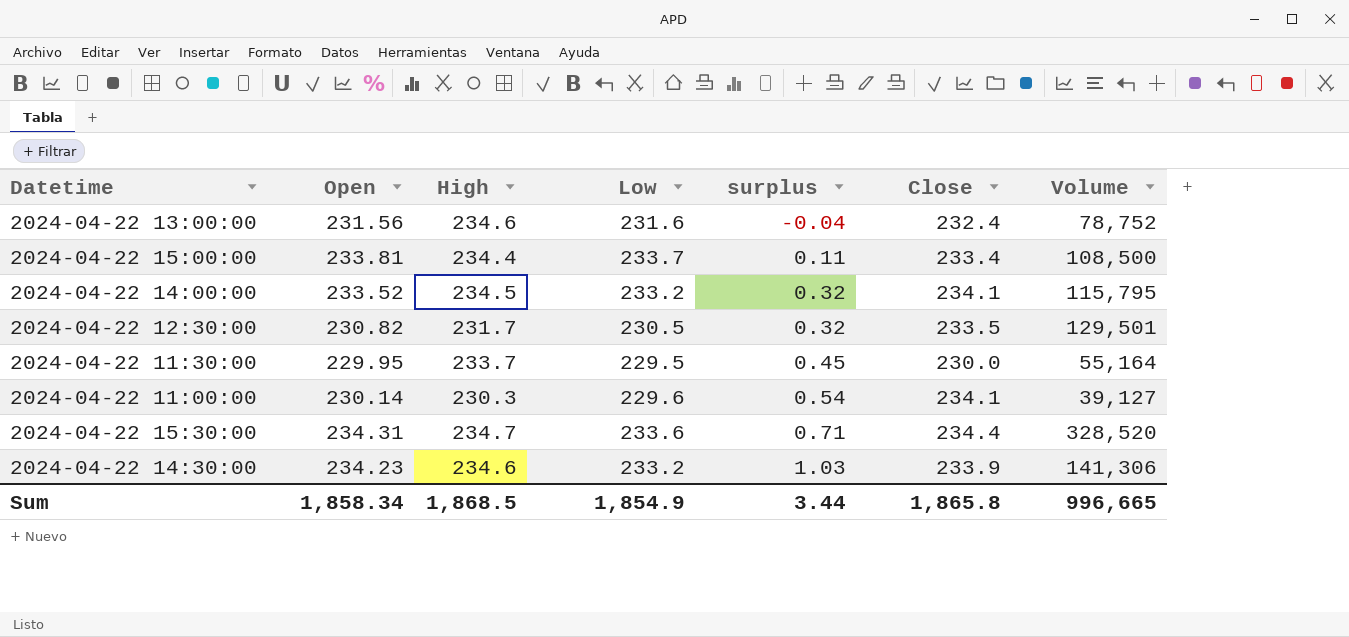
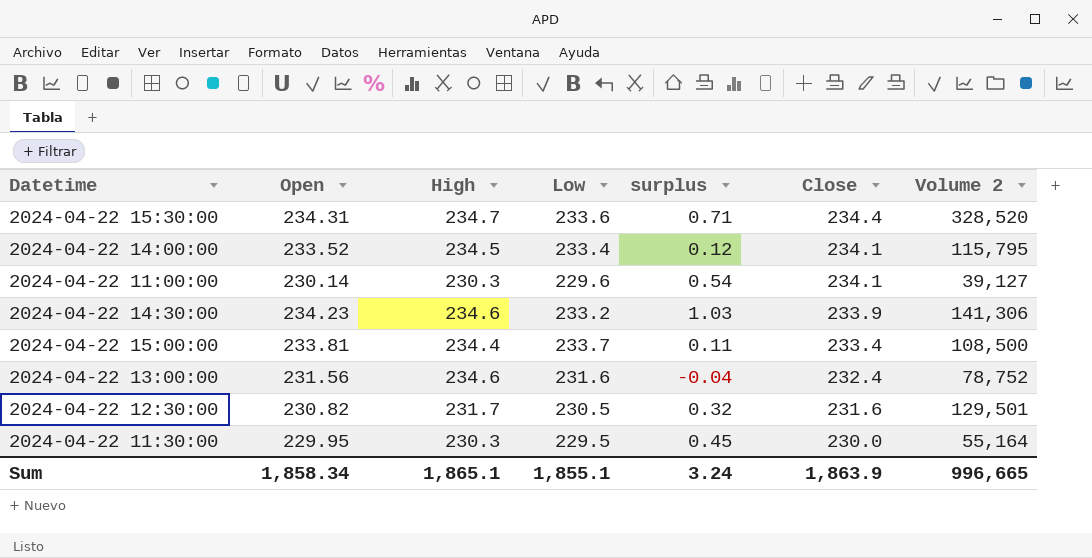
row order: surplus ascending -> Close descending
column name: Volume -> Volume 2
2024-04-22 14:00:00 | Low: 233.2 -> 233.4
2024-04-22 14:00:00 | surplus: 0.32 -> 0.12
2024-04-22 12:30:00 | Close: 233.5 -> 231.6
2024-04-22 11:30:00 | High: 233.7 -> 230.3
Sum | High: 1,868.5 -> 1,865.1
Sum | Low: 1,854.9 -> 1,855.1
Sum | surplus: 3.44 -> 3.24
Sum | Close: 1,865.8 -> 1,863.9

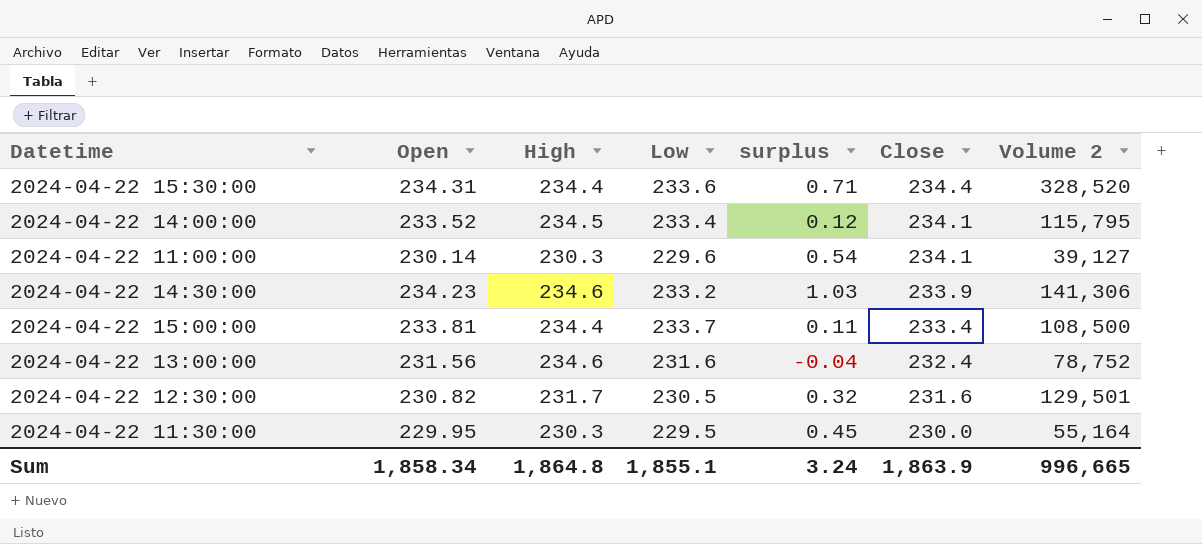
2024-04-22 15:30:00 | High: 234.7 -> 234.4
Sum | High: 1,865.1 -> 1,864.8

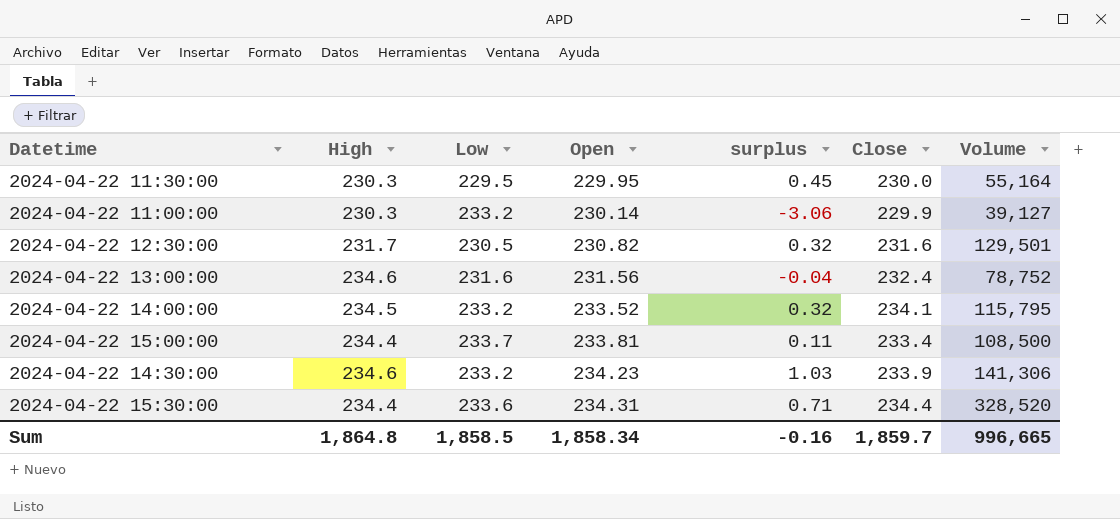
row order: Close descending -> Open ascending
column Open | position: 2 -> 4
column name: Volume 2 -> Volume
2024-04-22 11:00:00 | Low: 229.6 -> 233.2
2024-04-22 11:00:00 | surplus: 0.54 -> -3.06
2024-04-22 11:00:00 | Close: 234.1 -> 229.9
2024-04-22 14:00:00 | Low: 233.4 -> 233.2
2024-04-22 14:00:00 | surplus: 0.12 -> 0.32
Sum | Low: 1,855.1 -> 1,858.5
Sum | surplus: 3.24 -> -0.16
Sum | Close: 1,863.9 -> 1,859.7

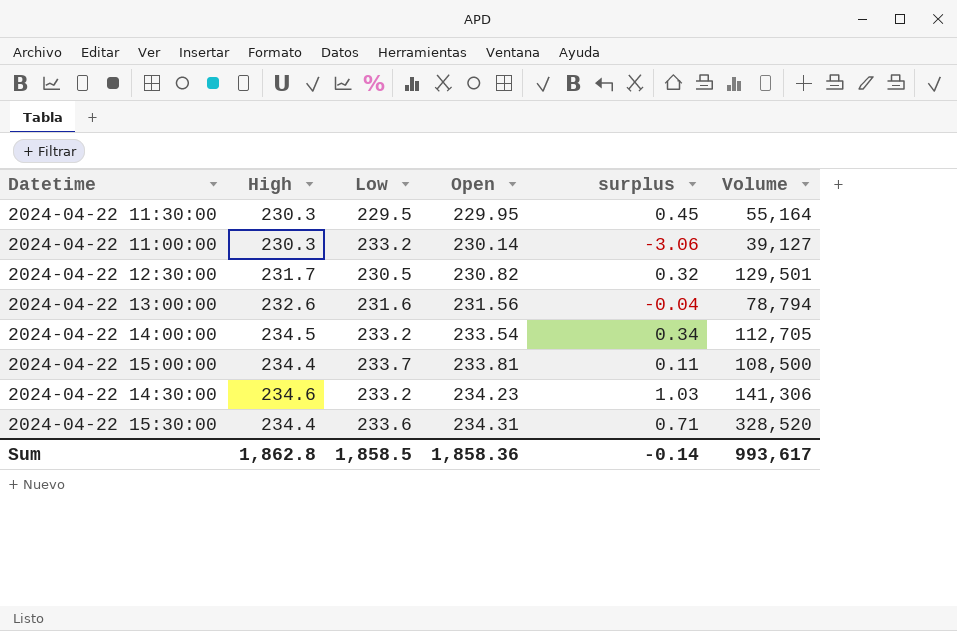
column Close | position: 6 -> none
2024-04-22 13:00:00 | High: 234.6 -> 232.6
2024-04-22 13:00:00 | Volume: 78,752 -> 78,794
2024-04-22 14:00:00 | Open: 233.52 -> 233.54
2024-04-22 14:00:00 | surplus: 0.32 -> 0.34
2024-04-22 14:00:00 | Volume: 115,795 -> 112,705
Sum | High: 1,864.8 -> 1,862.8
Sum | Open: 1,858.34 -> 1,858.36
Sum | surplus: -0.16 -> -0.14
Sum | Volume: 996,665 -> 993,617

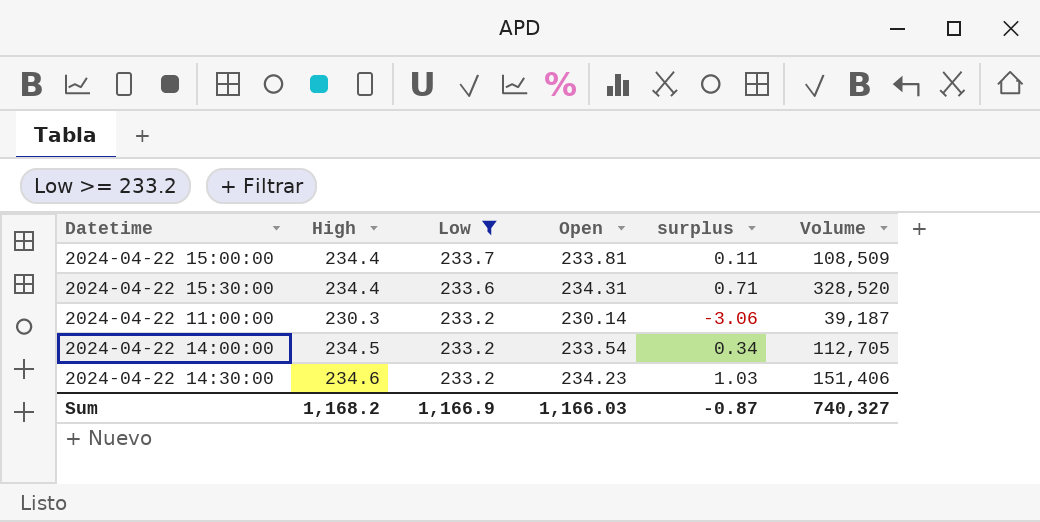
filter: none -> Low >= 233.2
row order: Open ascending -> Low descending
2024-04-22 15:00:00 | Volume: 108,500 -> 108,509
2024-04-22 11:00:00 | Volume: 39,127 -> 39,187
2024-04-22 14:30:00 | Volume: 141,306 -> 151,406
Sum | High: 1,862.8 -> 1,168.2
Sum | Low: 1,858.5 -> 1,166.9
Sum | Open: 1,858.36 -> 1,166.03
Sum | surplus: -0.14 -> -0.87
Sum | Volume: 993,617 -> 740,327

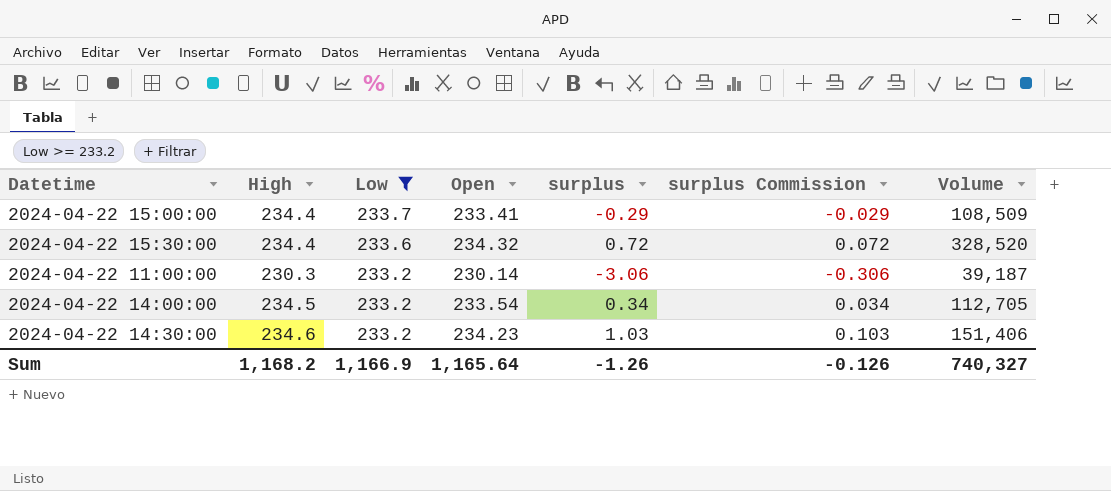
column surplus Commission | formula: none -> [surplus] * 0.1
2024-04-22 15:00:00 | Open: 233.81 -> 233.41
2024-04-22 15:00:00 | surplus: 0.11 -> -0.29
2024-04-22 15:30:00 | Open: 234.31 -> 234.32
2024-04-22 15:30:00 | surplus: 0.71 -> 0.72
Sum | Open: 1,166.03 -> 1,165.64
Sum | surplus: -0.87 -> -1.26

